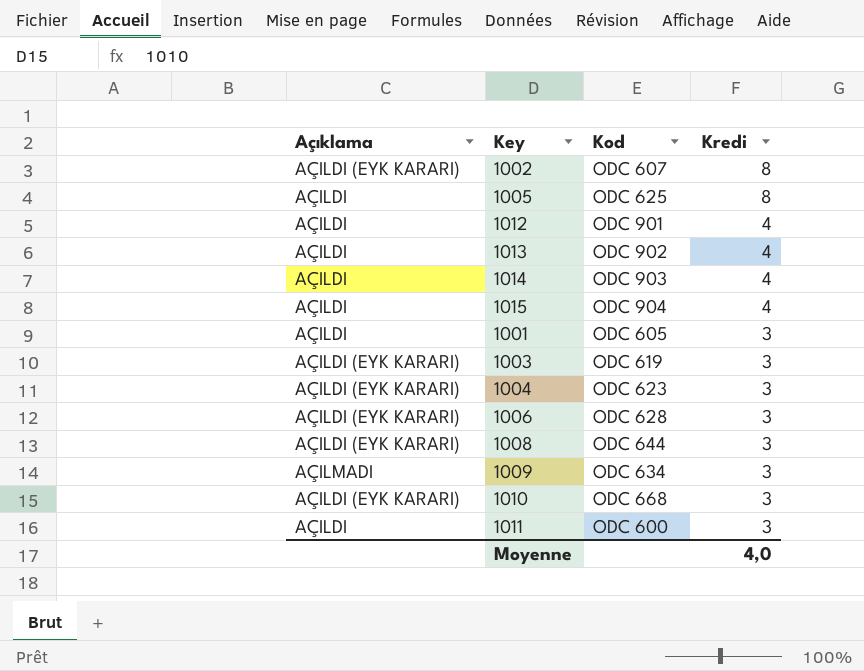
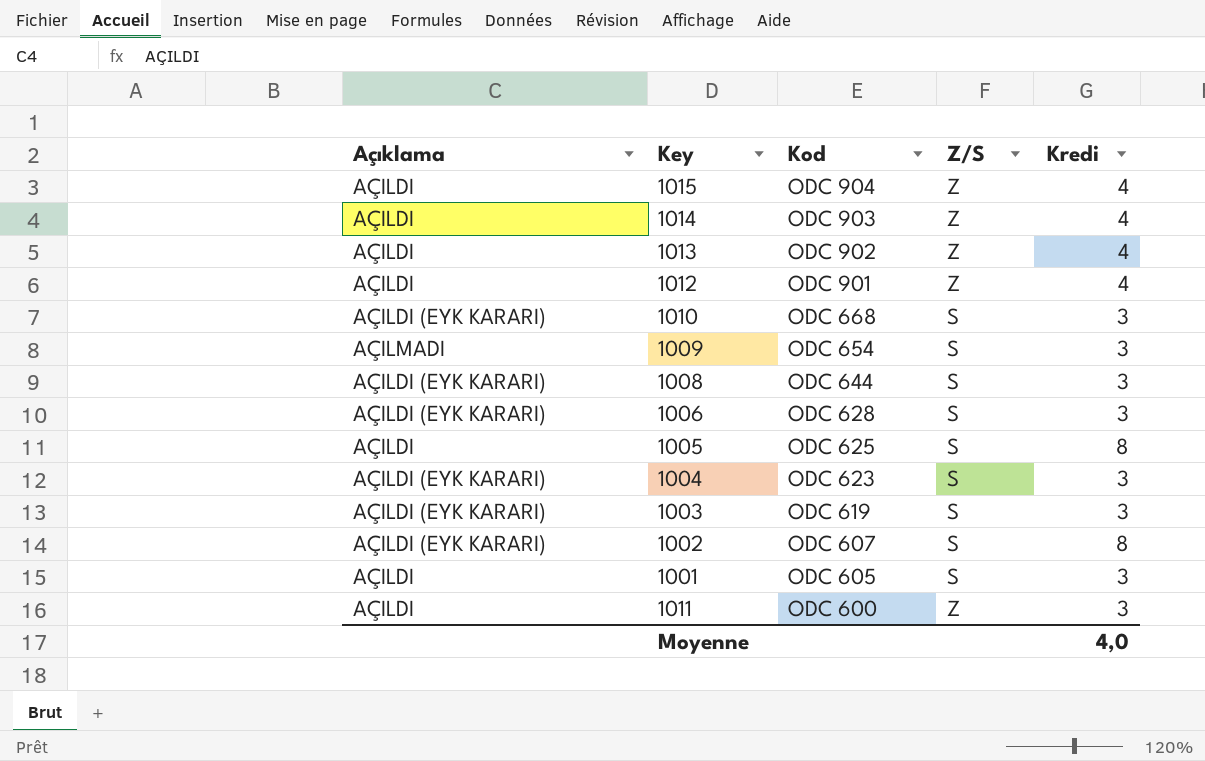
row order: Kredi descending -> Kod descending
column Z/S | position: none -> 4
1009 | Kod: ODC 634 -> ODC 654

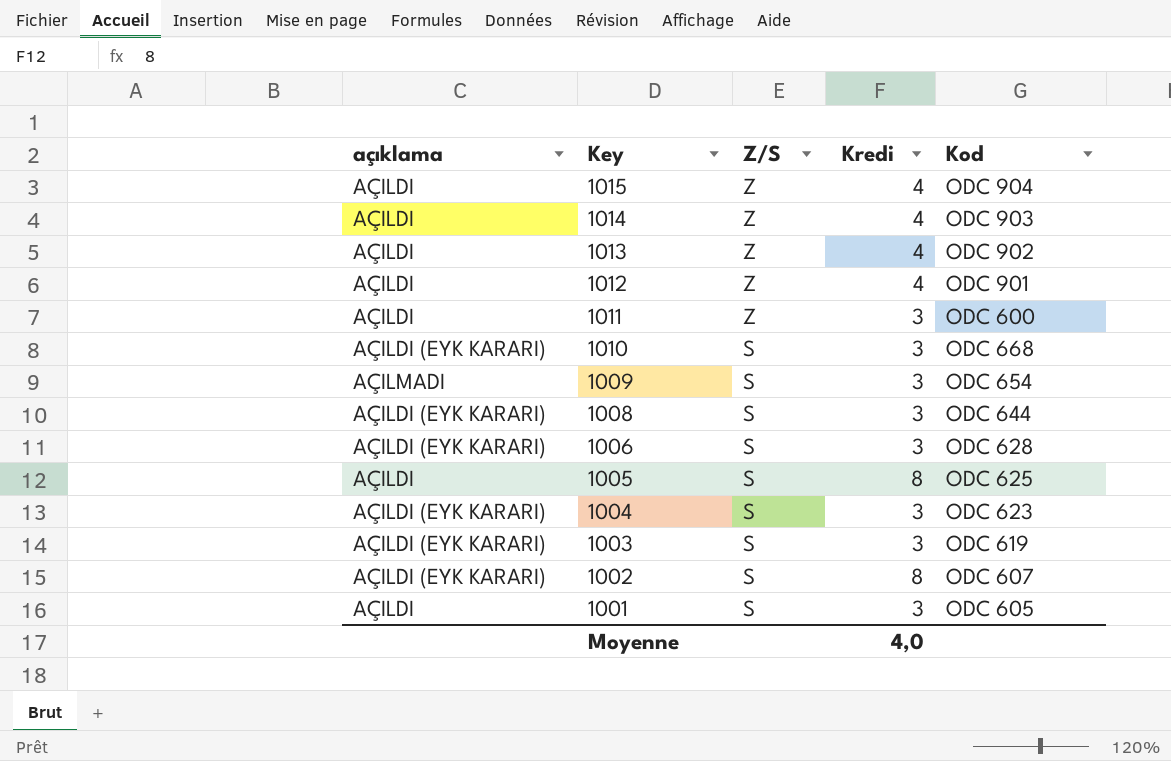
row order: Kod descending -> Key descending
column name: Açıklama -> açıklama
column Kod | position: 3 -> 5

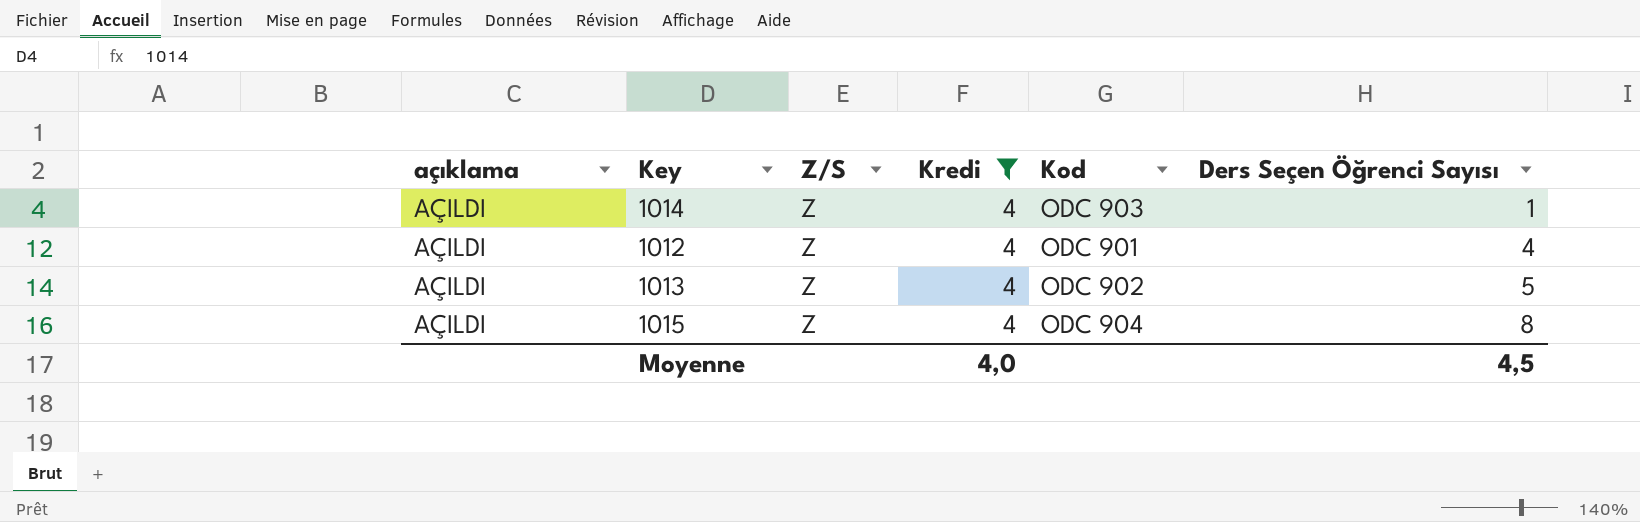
filter: none -> Kredi = 4
row order: Key descending -> Ders Seçen Öğrenci Sayısı ascending
column Ders Seçen Öğrenci Sayısı | position: none -> 6

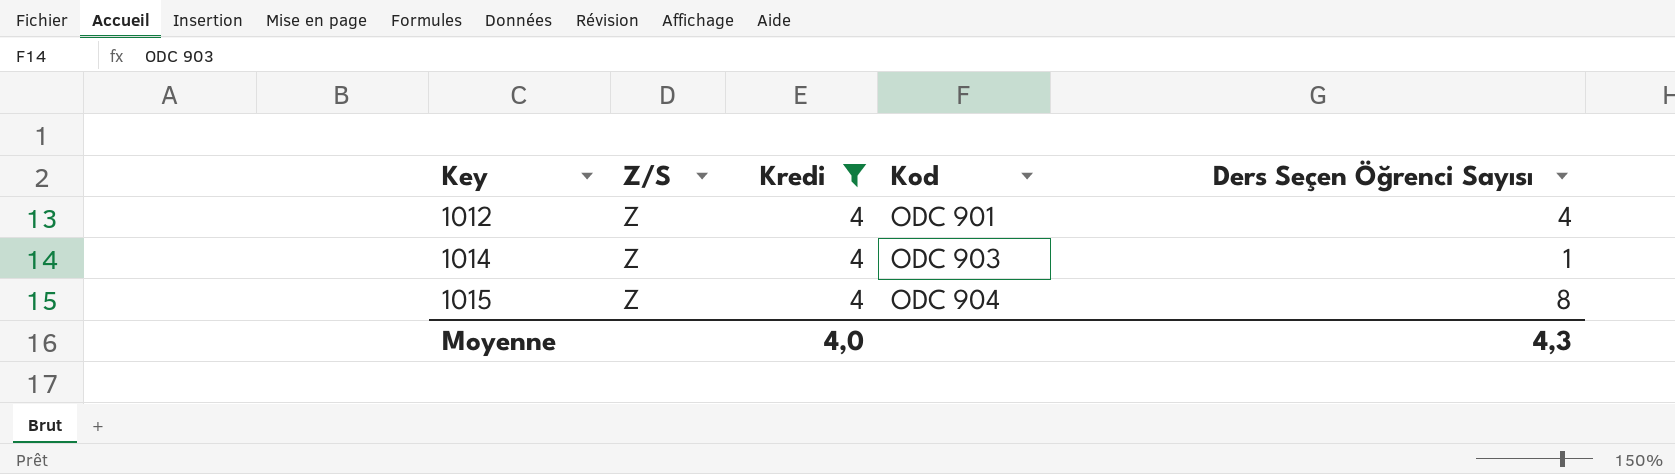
row order: Ders Seçen Öğrenci Sayısı ascending -> Key ascending
column açıklama | position: 1 -> none
row 1013: AÇILDI | Z | 4 | ODC 902 | 5 -> none
Moyenne | Ders Seçen Öğrenci Sayısı: 4,5 -> 4,3

